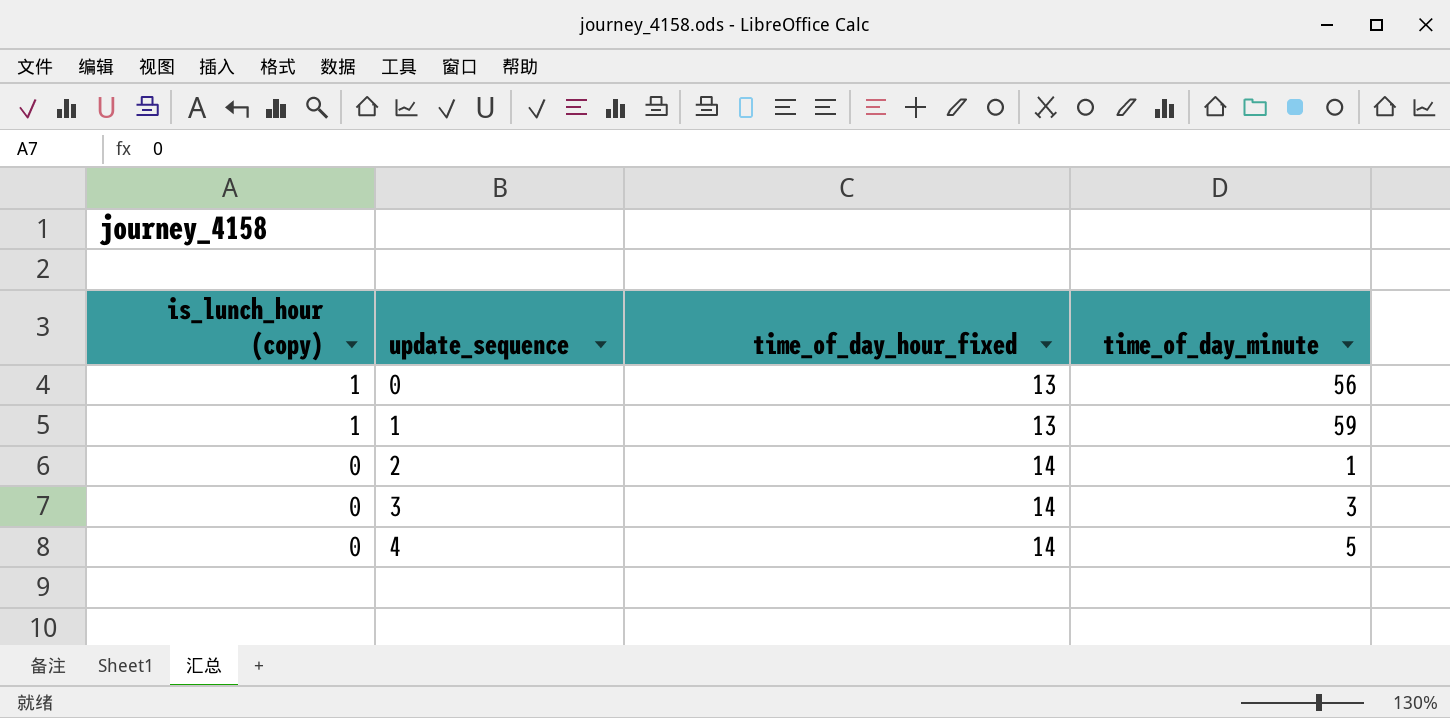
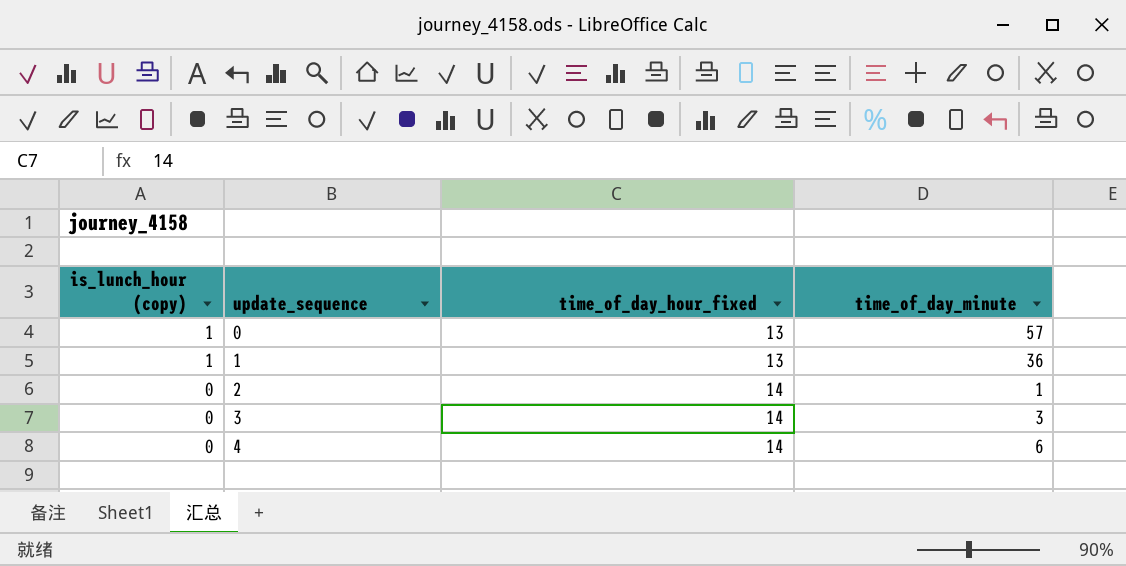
0 | time_of_day_minute: 56 -> 57
1 | time_of_day_minute: 59 -> 36
4 | time_of_day_minute: 5 -> 6

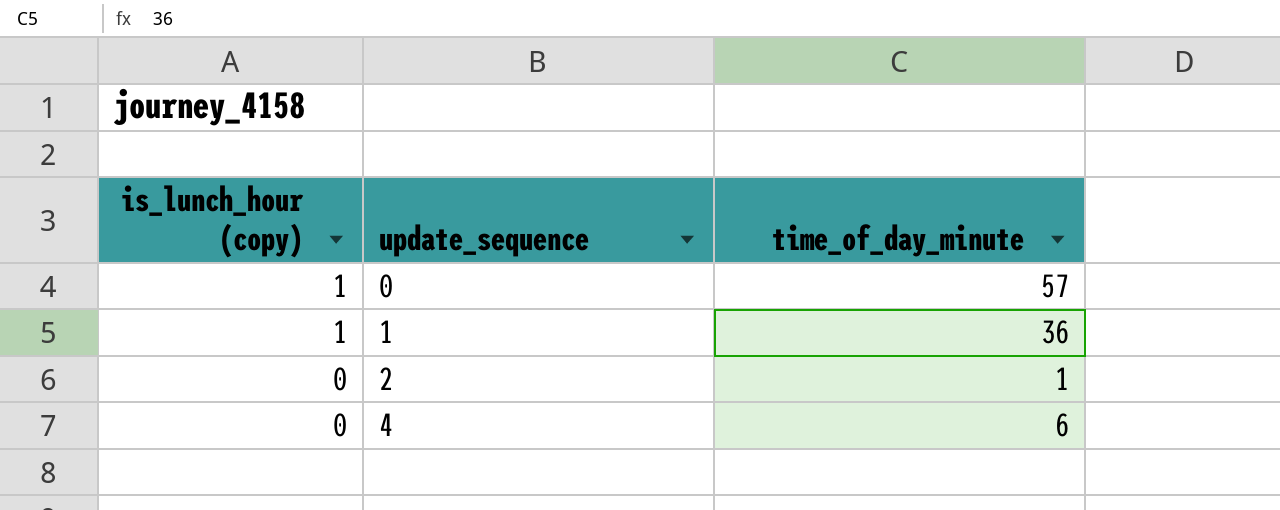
column time_of_day_hour_fixed | position: 3 -> none
row 3: 0 | 14 | 3 -> none

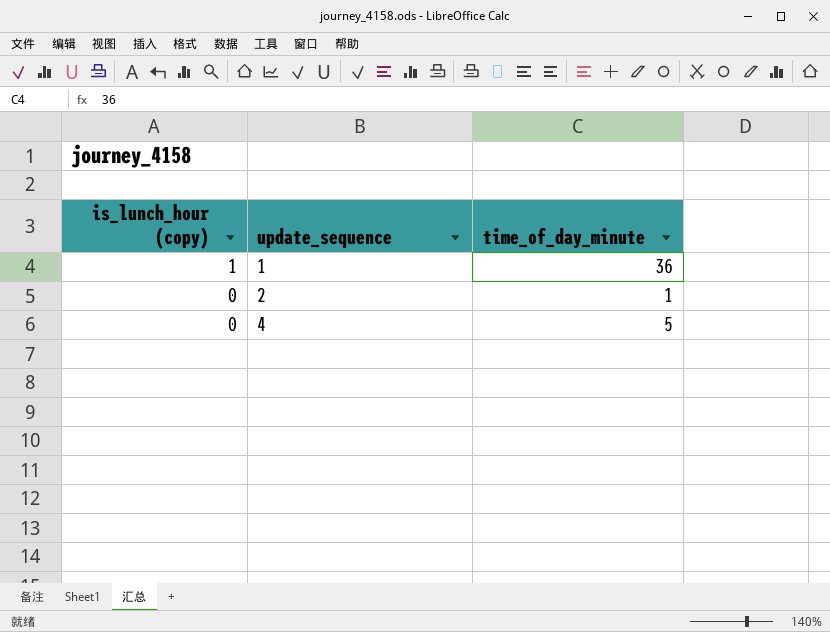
row 0: 1 | 57 -> none
4 | time_of_day_minute: 6 -> 5

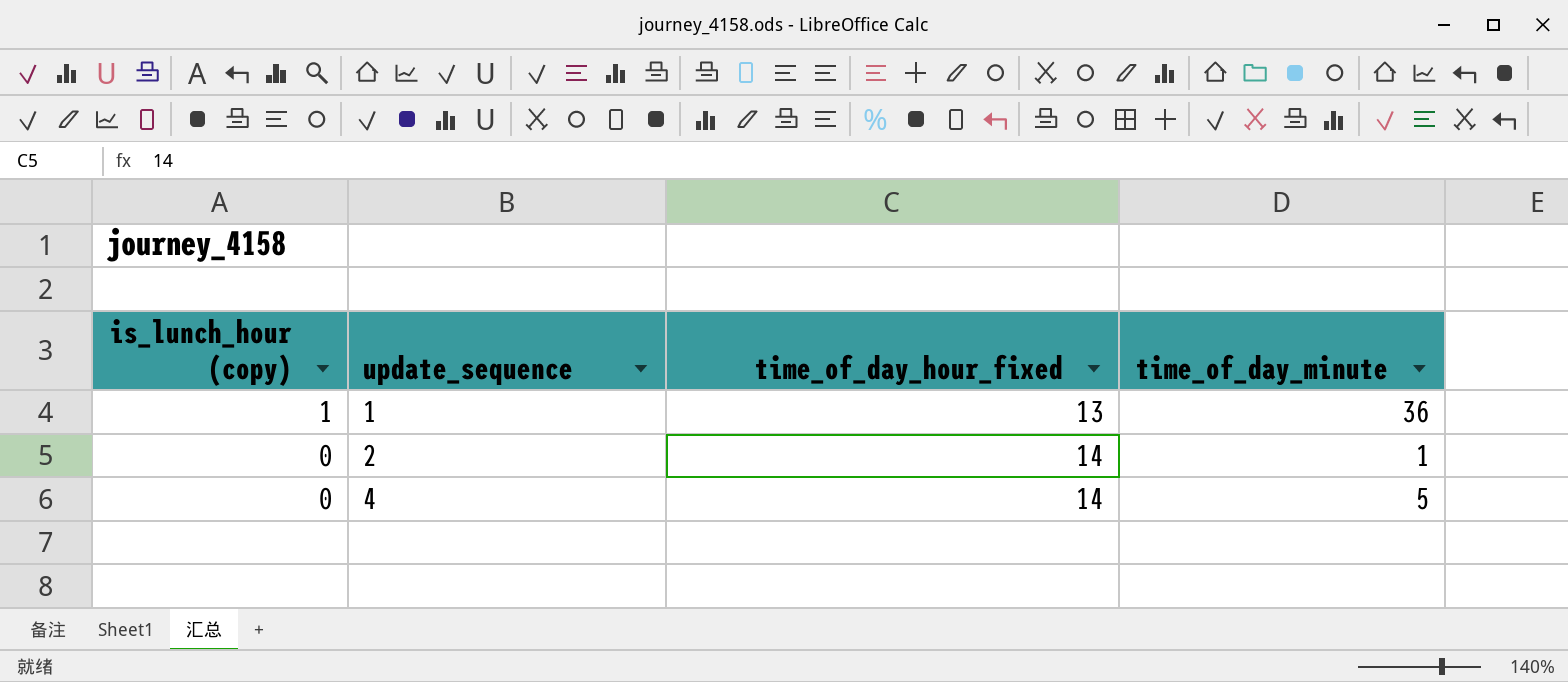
column time_of_day_hour_fixed | position: none -> 3

